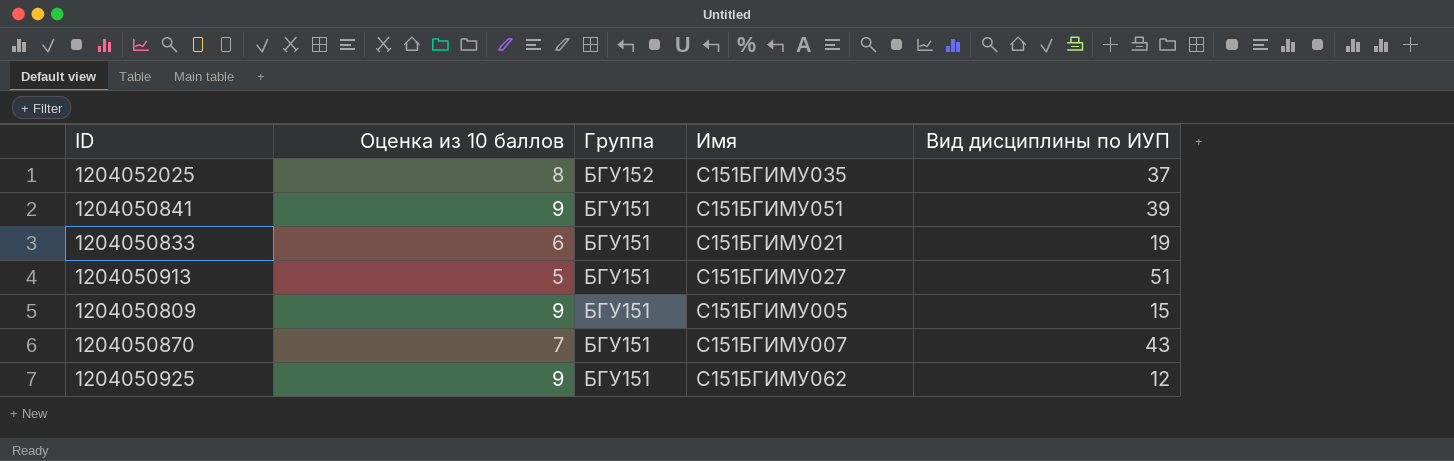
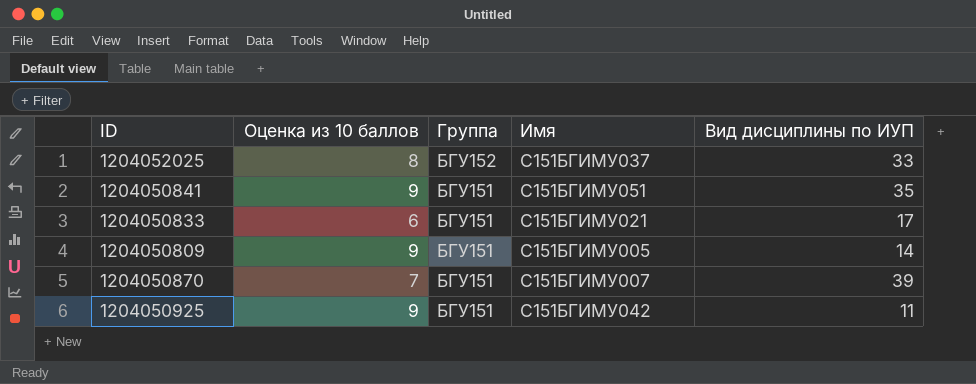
row 1204050913: 5 | БГУ151 | С151БГИМУ027 | 51 -> none
1204052025 | Имя: С151БГИМУ035 -> С151БГИМУ037
1204052025 | Вид дисциплины по ИУП: 37 -> 33
1204050841 | Вид дисциплины по ИУП: 39 -> 35
1204050833 | Вид дисциплины по ИУП: 19 -> 17
1204050809 | Вид дисциплины по ИУП: 15 -> 14
1204050870 | Вид дисциплины по ИУП: 43 -> 39
1204050925 | Имя: С151БГИМУ062 -> С151БГИМУ042
1204050925 | Вид дисциплины по ИУП: 12 -> 11

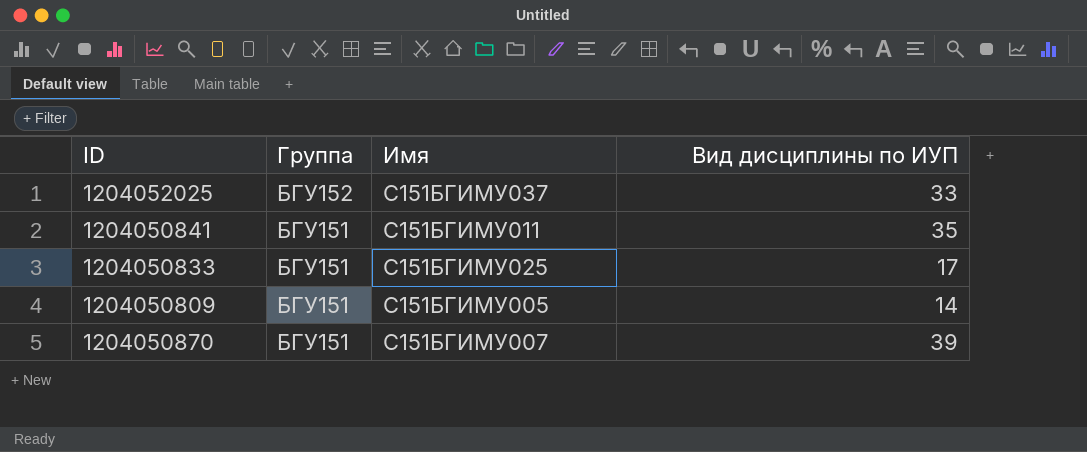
column Оценка из 10 баллов | position: 2 -> none
row 1204050925: 9 | БГУ151 | С151БГИМУ042 | 11 -> none
1204050841 | Имя: С151БГИМУ051 -> С151БГИМУ011
1204050833 | Имя: С151БГИМУ021 -> С151БГИМУ025

